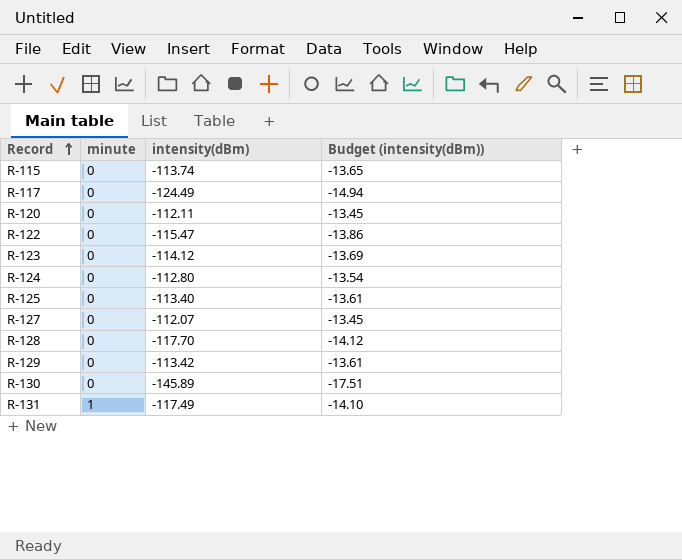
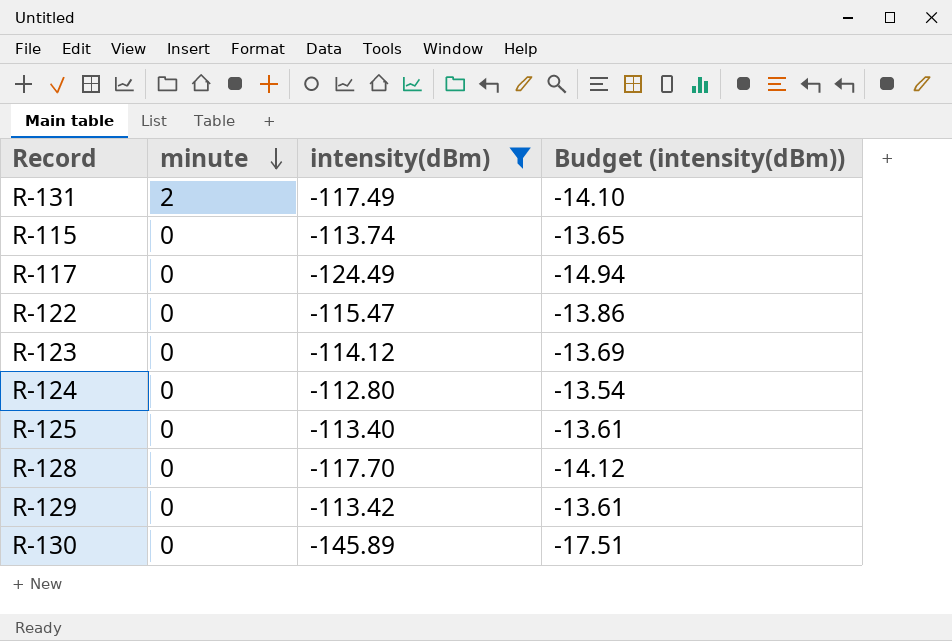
filter: none -> intensity(dBm) <= -112.80
row order: Record ascending -> minute descending
R-131 | minute: 1 -> 2

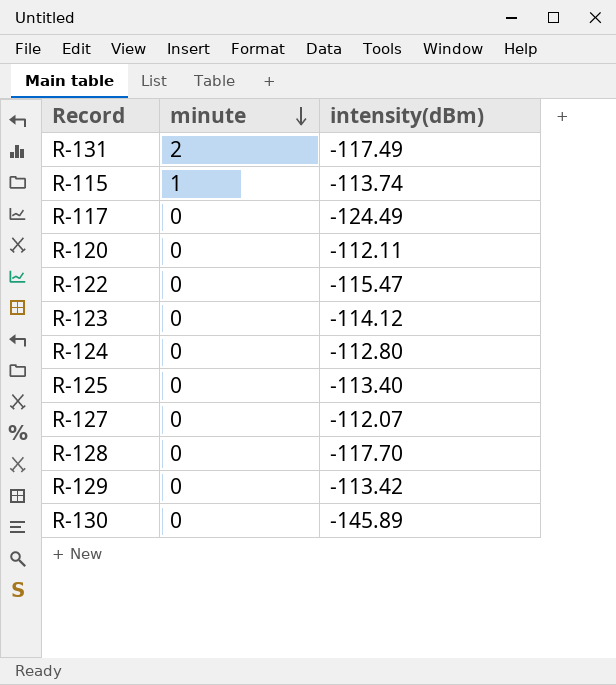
filter: intensity(dBm) <= -112.80 -> none
column Budget (intensity(dBm)) | formula: [intensity(dBm)] * 0.12 -> none
R-115 | minute: 0 -> 1

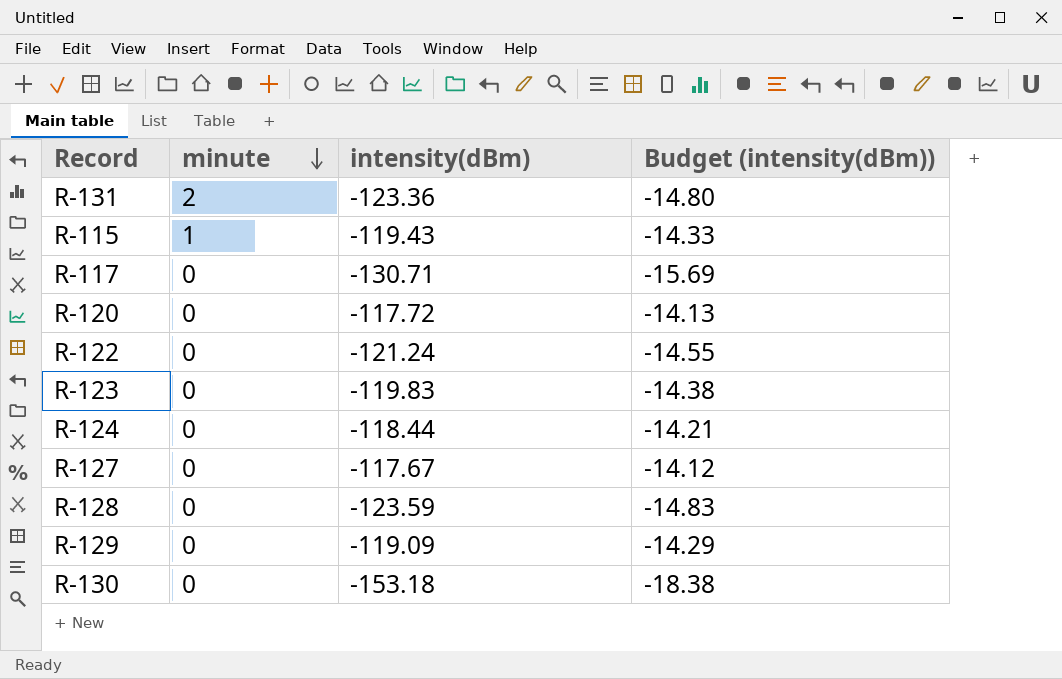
column Budget (intensity(dBm)) | formula: none -> [intensity(dBm)] * 0.12
row R-125: 0 | -113.40 -> none
R-131 | intensity(dBm): -117.49 -> -123.36
R-115 | intensity(dBm): -113.74 -> -119.43
R-117 | intensity(dBm): -124.49 -> -130.71
R-120 | intensity(dBm): -112.11 -> -117.72
R-122 | intensity(dBm): -115.47 -> -121.24
R-123 | intensity(dBm): -114.12 -> -119.83
R-124 | intensity(dBm): -112.80 -> -118.44
R-127 | intensity(dBm): -112.07 -> -117.67
R-128 | intensity(dBm): -117.70 -> -123.59
R-129 | intensity(dBm): -113.42 -> -119.09
R-130 | intensity(dBm): -145.89 -> -153.18

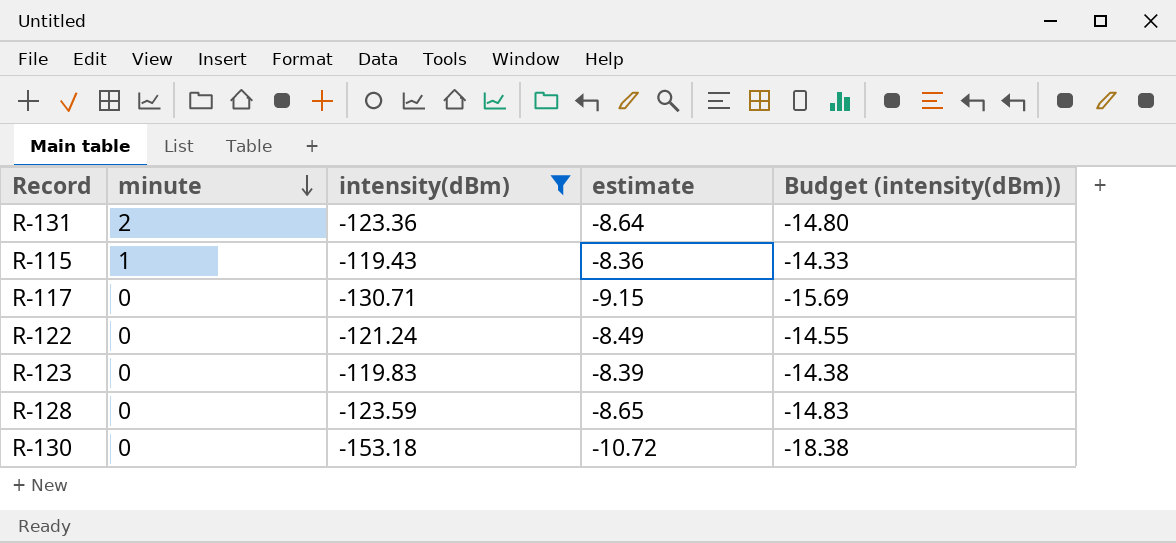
filter: none -> intensity(dBm) <= -119.43
column estimate | formula: none -> [intensity(dBm)] * 0.07

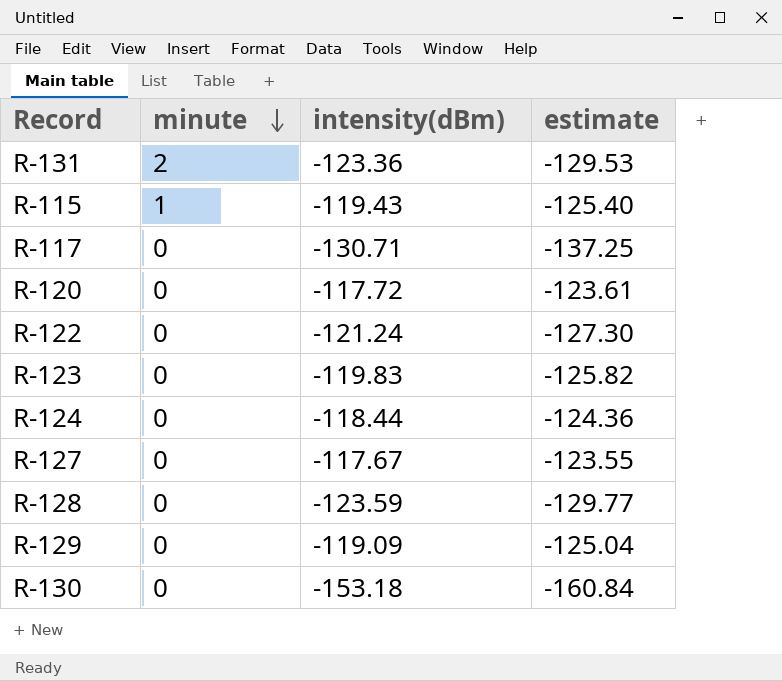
filter: intensity(dBm) <= -119.43 -> none
column Budget (intensity(dBm)) | formula: [intensity(dBm)] * 0.12 -> none
column estimate | formula: [intensity(dBm)] * 0.07 -> [intensity(dBm)] * 1.05

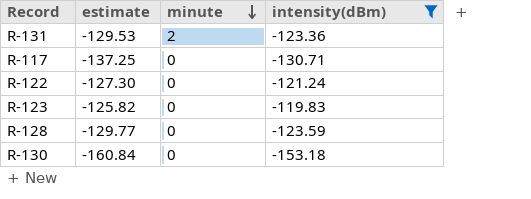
filter: none -> intensity(dBm) <= -119.83
column estimate | position: 4 -> 2

